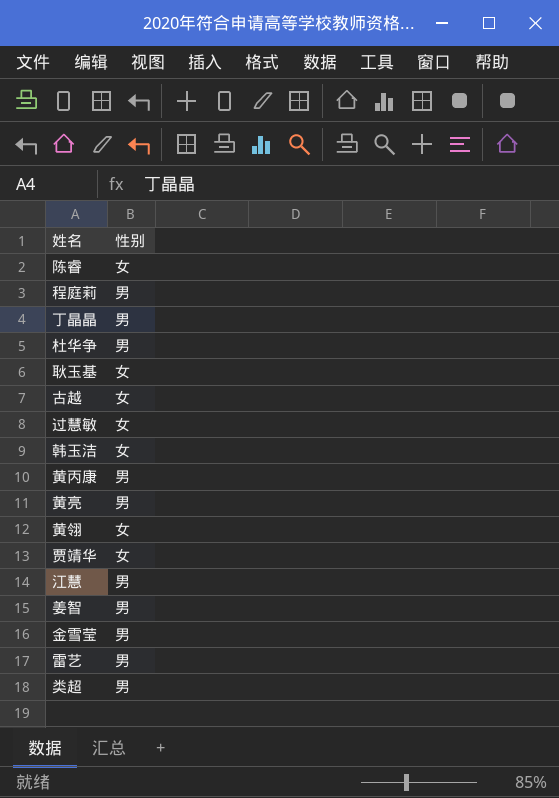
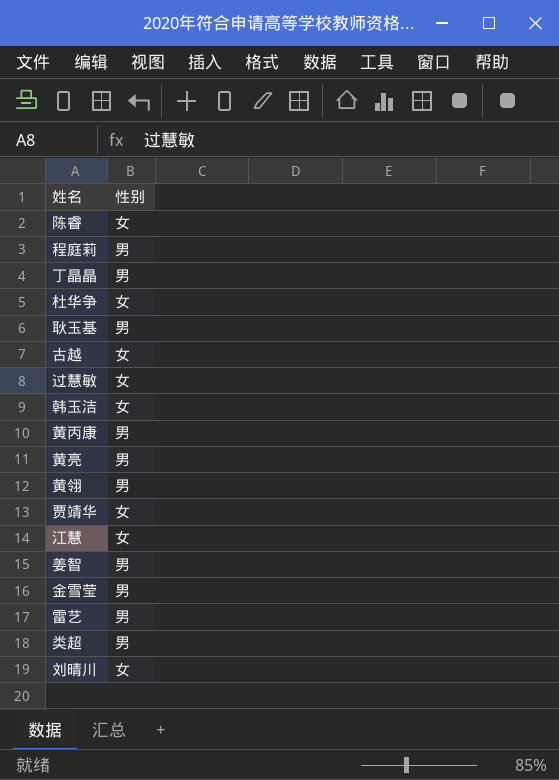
杜华争 | 性别: 男 -> 女
耿玉基 | 性别: 女 -> 男
黄翎 | 性别: 女 -> 男
江慧 | 性别: 男 -> 女
row 刘晴川: none -> 女

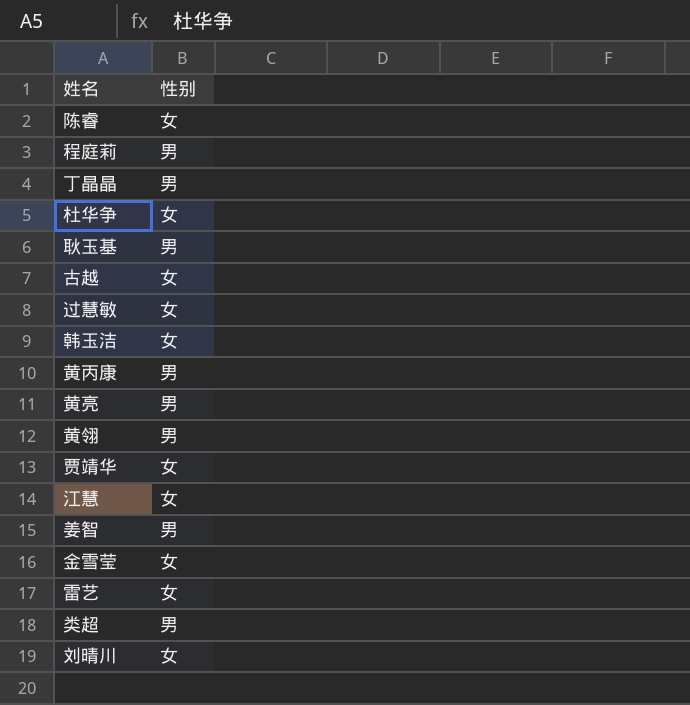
金雪莹 | 性别: 男 -> 女
雷艺 | 性别: 男 -> 女

